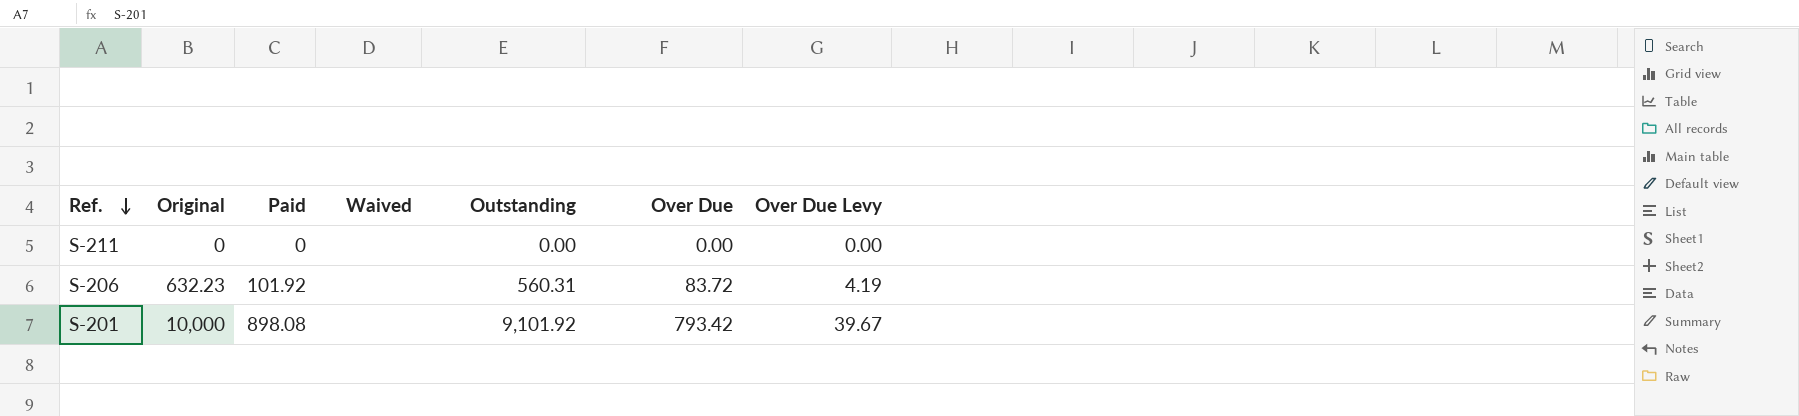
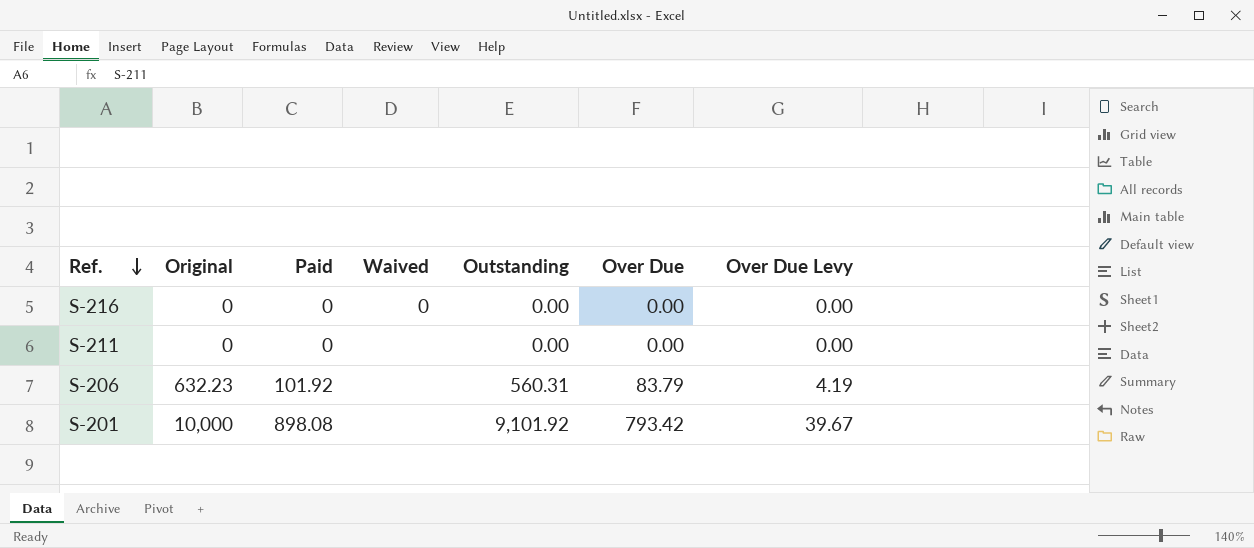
row S-216: none -> 0 | 0 | 0 | 0.00 | 0.00 | 0.00
S-206 | Over Due: 83.72 -> 83.79

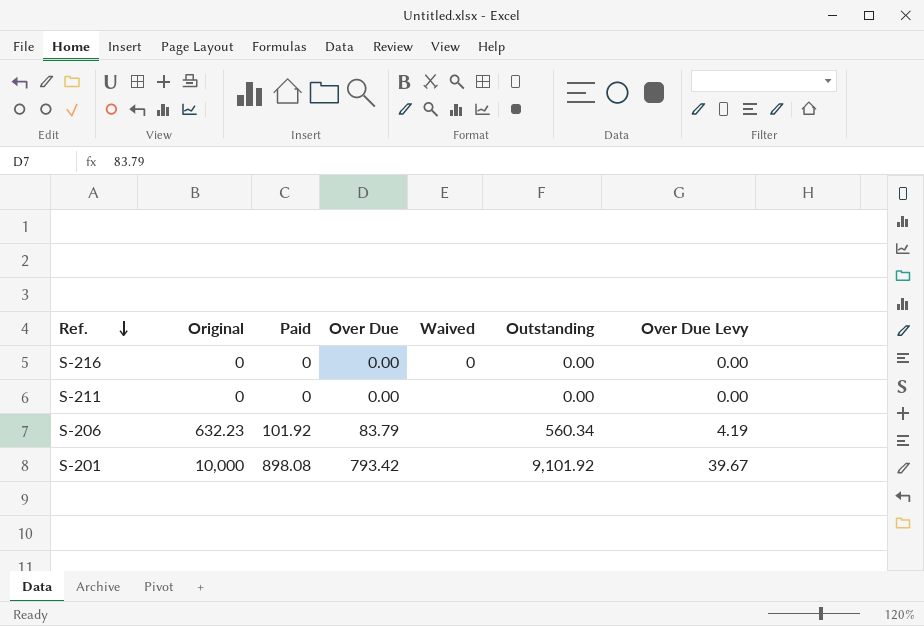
column Over Due | position: 6 -> 4
S-206 | Outstanding: 560.31 -> 560.34

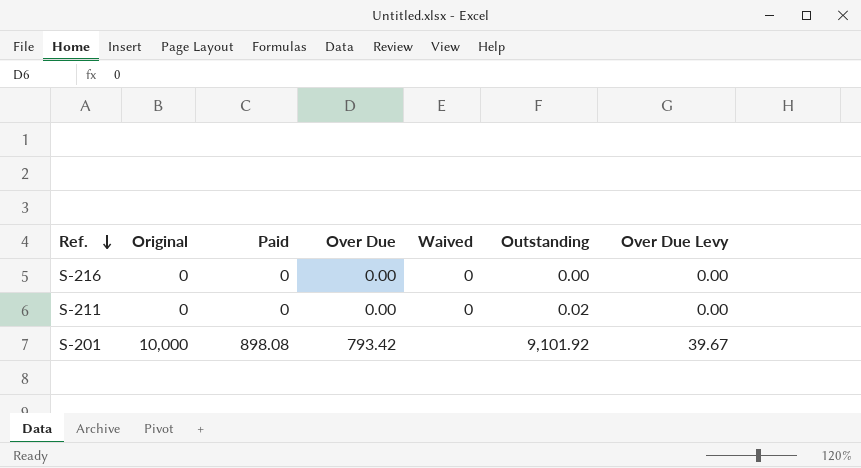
row S-206: 632.23 | 101.92 | 83.79 | none | 560.34 | 4.19 -> none
S-211 | Waived: none -> 0
S-211 | Outstanding: 0.00 -> 0.02

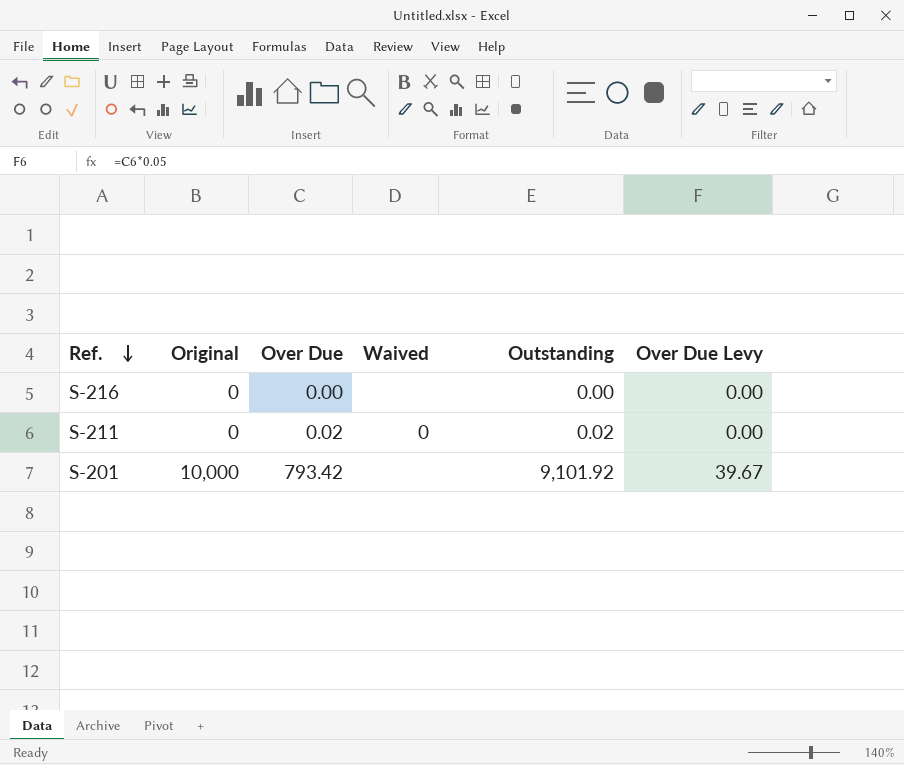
column Paid | position: 3 -> none
S-216 | Waived: 0 -> none
S-211 | Over Due: 0.00 -> 0.02

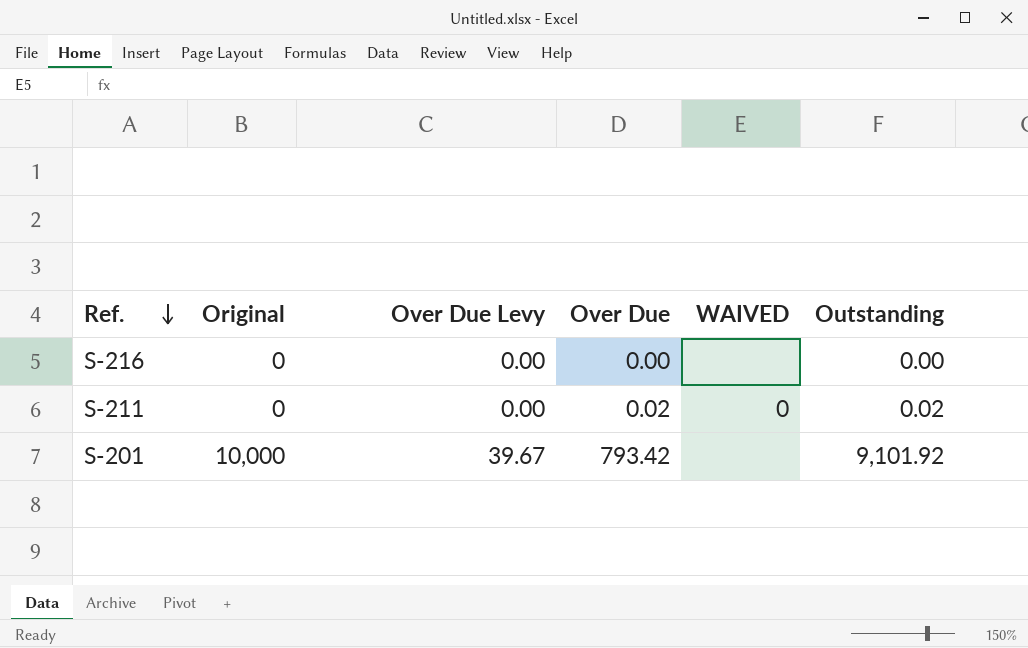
column Over Due Levy | position: 6 -> 3
column name: Waived -> WAIVED

